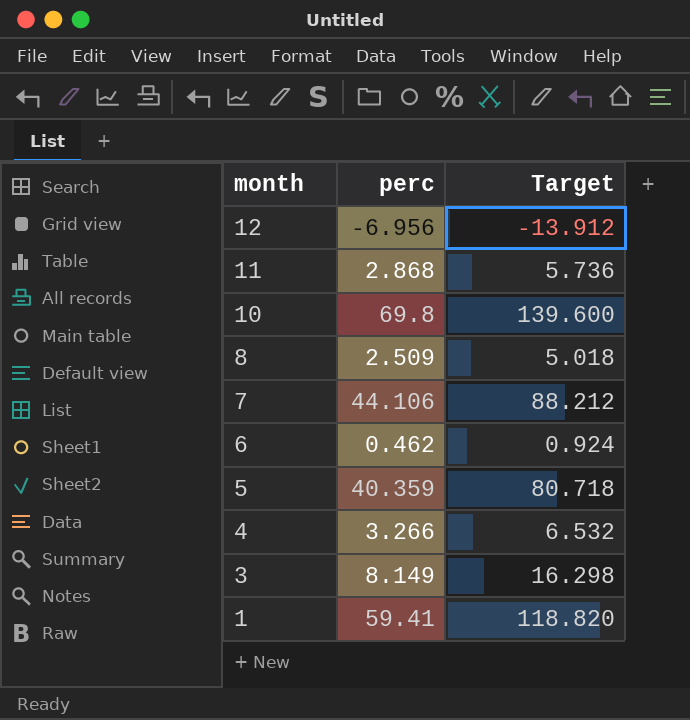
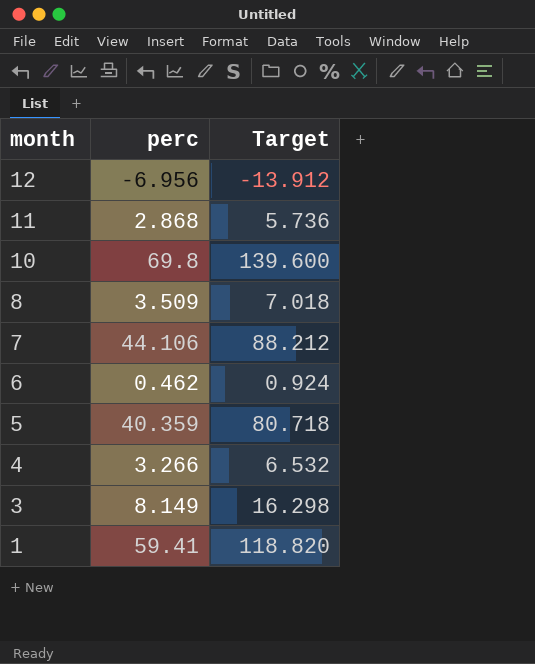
8 | perc: 2.509 -> 3.509
8 | Target: 5.018 -> 7.018

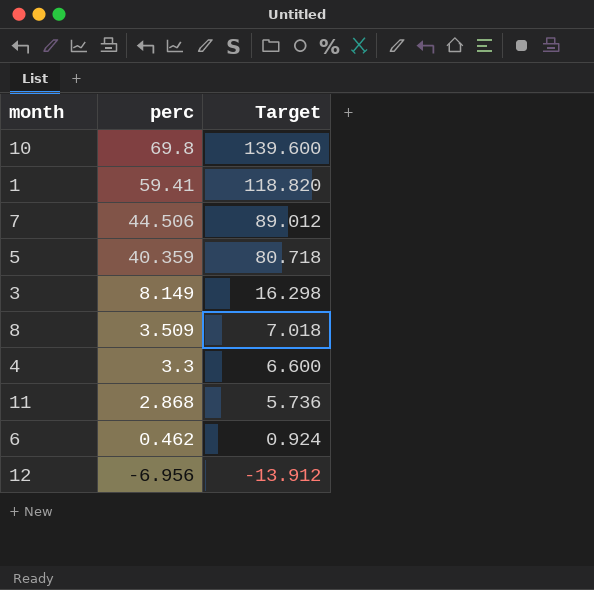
row order: month descending -> perc descending
7 | perc: 44.106 -> 44.506
7 | Target: 88.212 -> 89.012
4 | perc: 3.266 -> 3.3
4 | Target: 6.532 -> 6.600

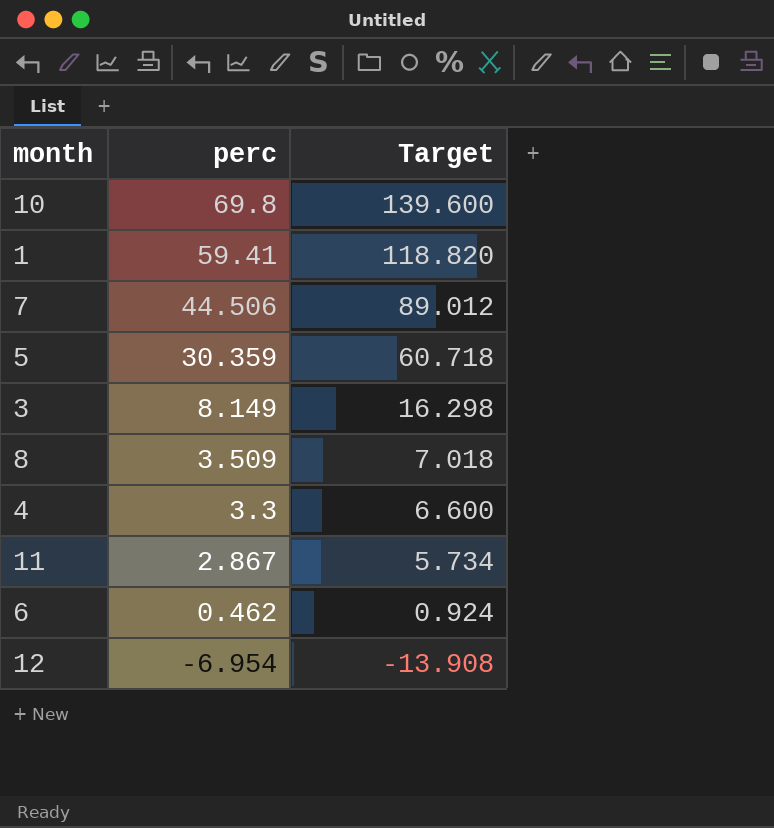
5 | perc: 40.359 -> 30.359
5 | Target: 80.718 -> 60.718
11 | perc: 2.868 -> 2.867
11 | Target: 5.736 -> 5.734
12 | perc: -6.956 -> -6.954
12 | Target: -13.912 -> -13.908

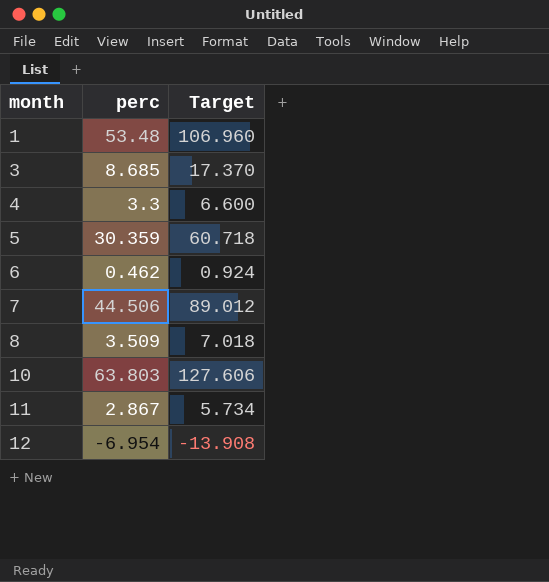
row order: perc descending -> month ascending
1 | perc: 59.41 -> 53.48
1 | Target: 118.820 -> 106.960
3 | perc: 8.149 -> 8.685
3 | Target: 16.298 -> 17.370
10 | perc: 69.8 -> 63.803
10 | Target: 139.600 -> 127.606

